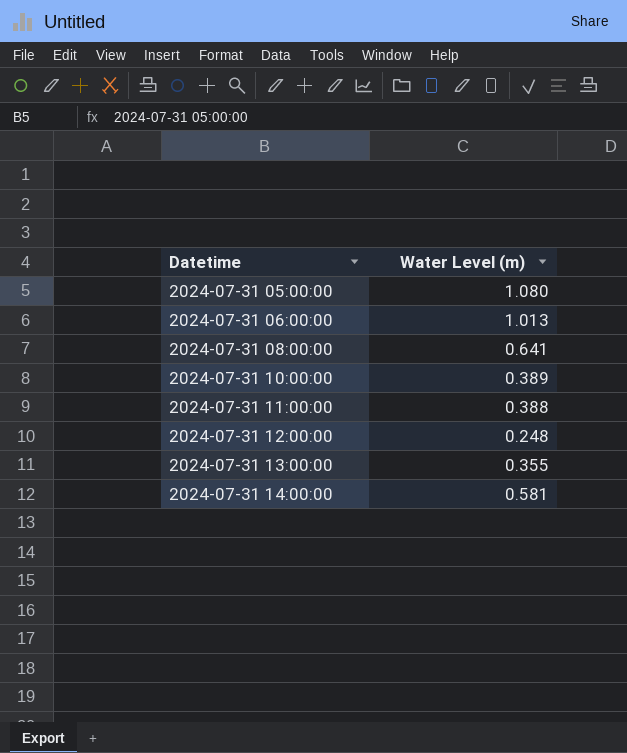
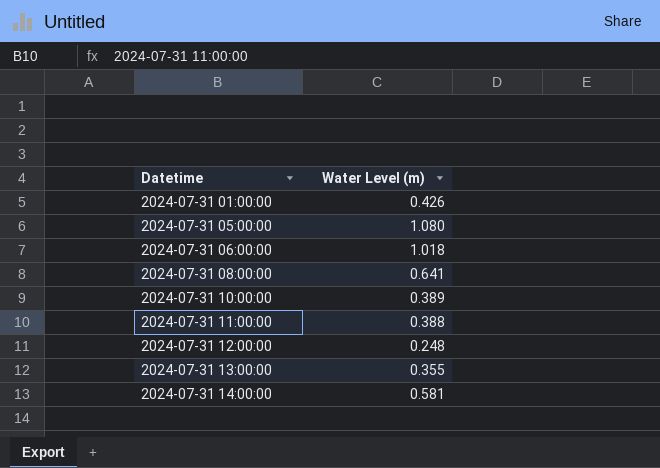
row 2024-07-31 01:00:00: none -> 0.426
2024-07-31 06:00:00 | Water Level (m): 1.013 -> 1.018

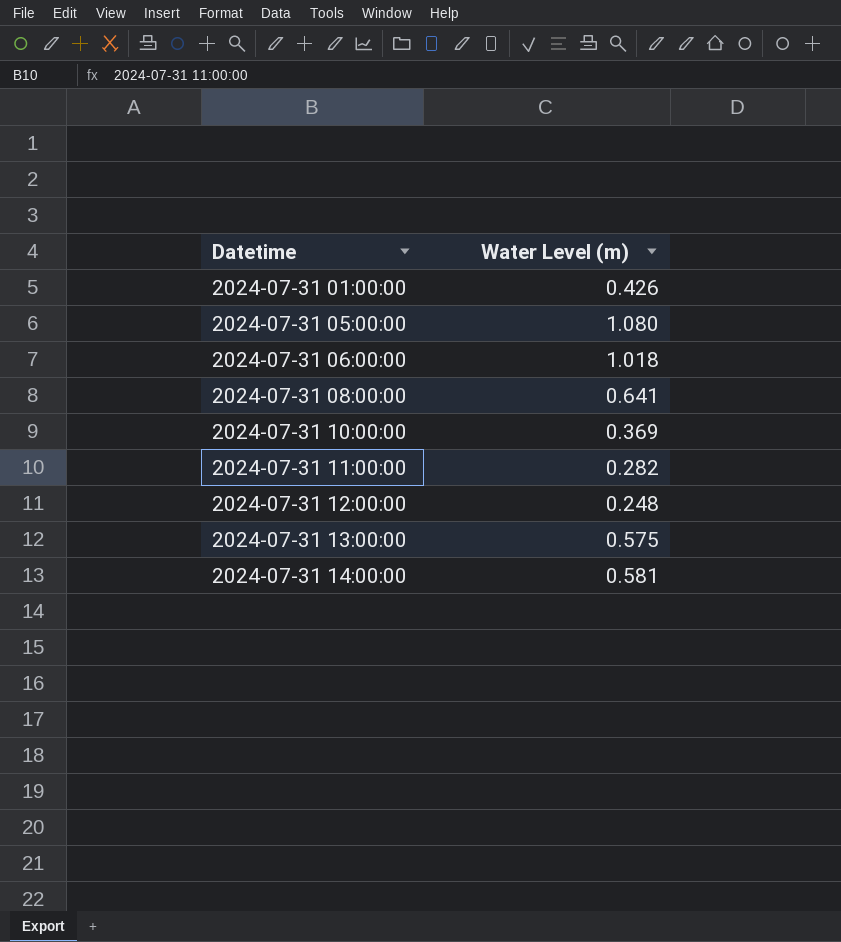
2024-07-31 10:00:00 | Water Level (m): 0.389 -> 0.369
2024-07-31 11:00:00 | Water Level (m): 0.388 -> 0.282
2024-07-31 13:00:00 | Water Level (m): 0.355 -> 0.575

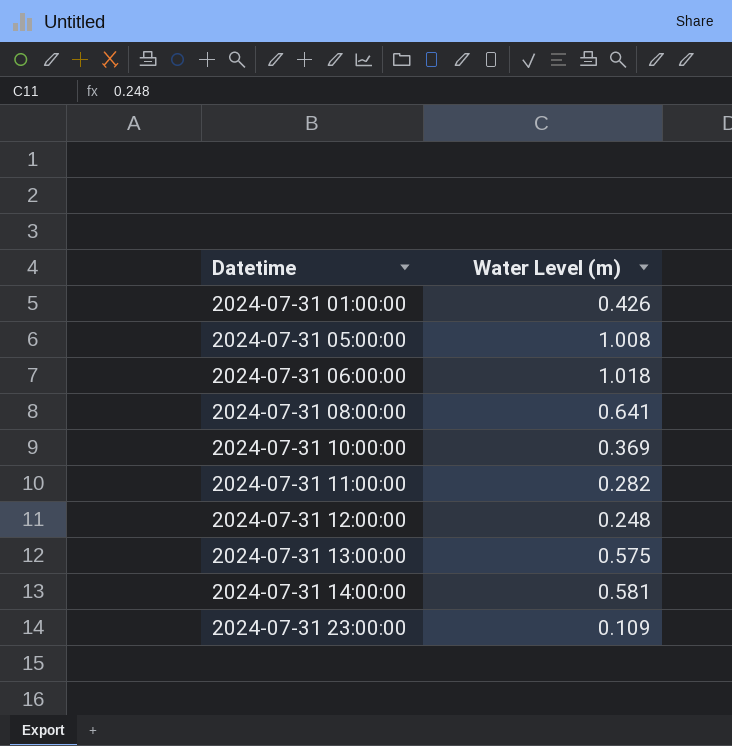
2024-07-31 05:00:00 | Water Level (m): 1.080 -> 1.008
row 2024-07-31 23:00:00: none -> 0.109

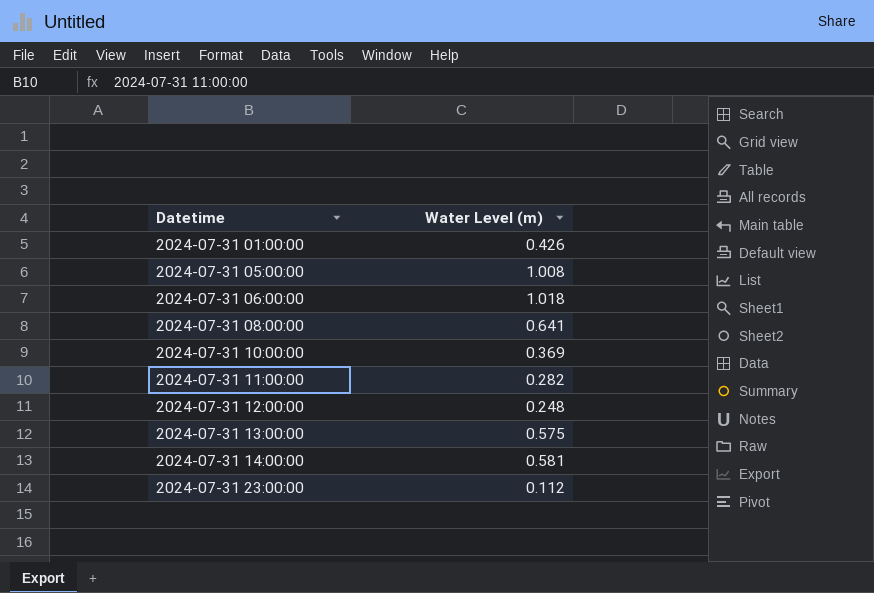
2024-07-31 23:00:00 | Water Level (m): 0.109 -> 0.112

